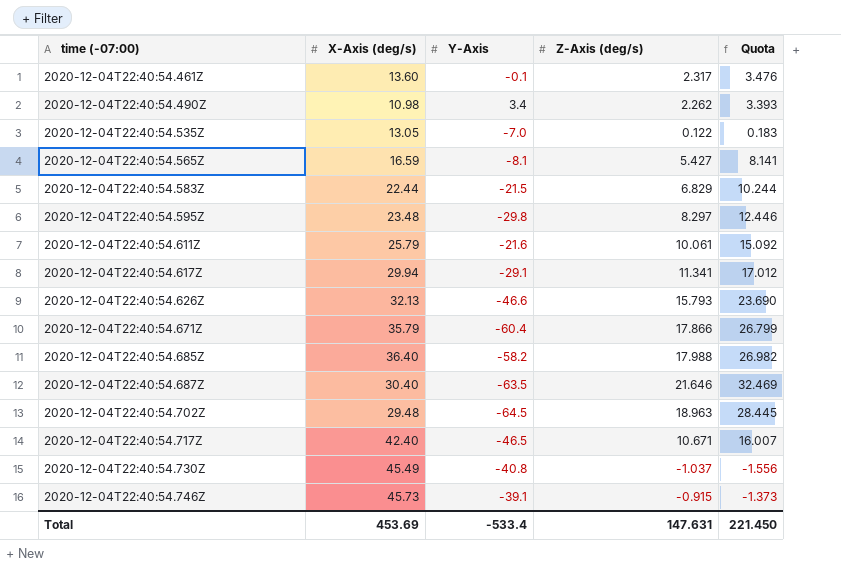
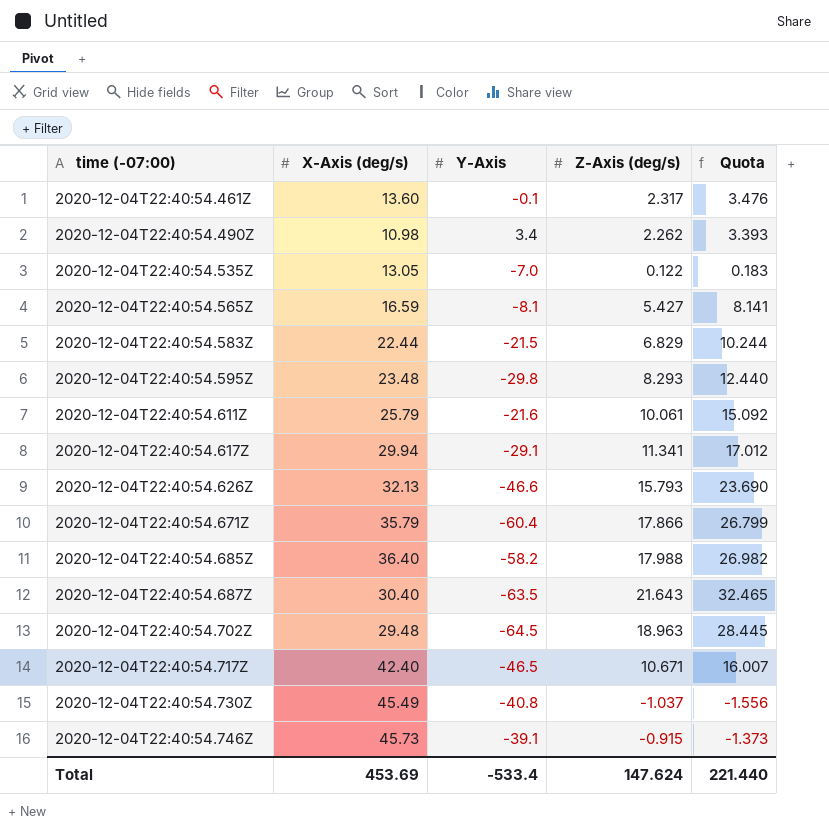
2020-12-04T22:40:54.595Z | Z-Axis (deg/s): 8.297 -> 8.293
2020-12-04T22:40:54.595Z | Quota: 12.446 -> 12.440
2020-12-04T22:40:54.687Z | Z-Axis (deg/s): 21.646 -> 21.643
2020-12-04T22:40:54.687Z | Quota: 32.469 -> 32.465
Total | Z-Axis (deg/s): 147.631 -> 147.624
Total | Quota: 221.450 -> 221.440

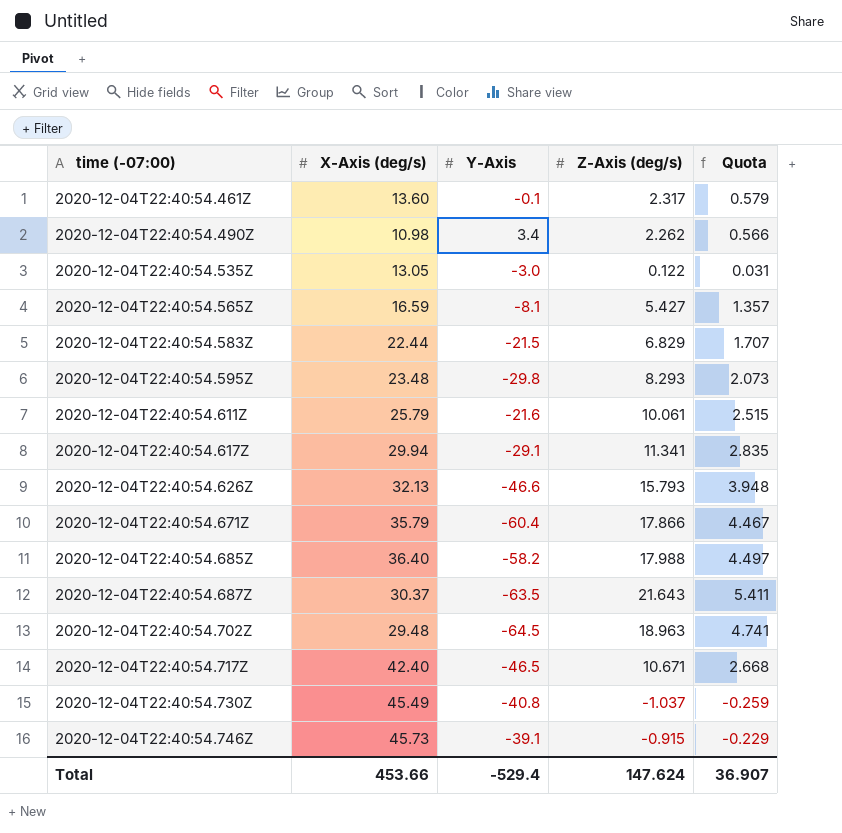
column Quota | formula: [Z-Axis (deg/s)] * 1.5 -> [Z-Axis (deg/s)] * 0.25
2020-12-04T22:40:54.535Z | Y-Axis: -7.0 -> -3.0
2020-12-04T22:40:54.687Z | X-Axis (deg/s): 30.40 -> 30.37
Total | X-Axis (deg/s): 453.69 -> 453.66
Total | Y-Axis: -533.4 -> -529.4
Total | Quota: 221.440 -> 36.907

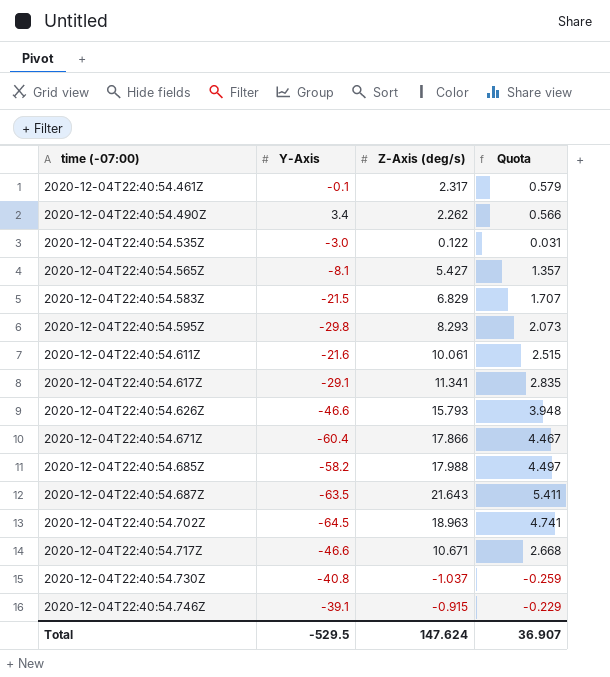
column X-Axis (deg/s) | position: 2 -> none
2020-12-04T22:40:54.717Z | Y-Axis: -46.5 -> -46.6
Total | Y-Axis: -529.4 -> -529.5

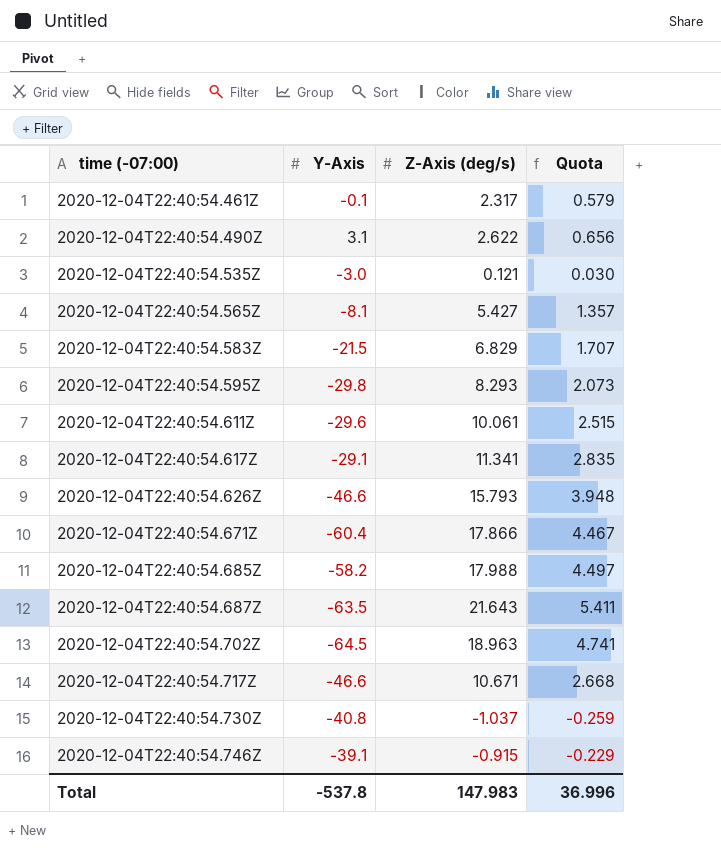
2020-12-04T22:40:54.490Z | Y-Axis: 3.4 -> 3.1
2020-12-04T22:40:54.490Z | Z-Axis (deg/s): 2.262 -> 2.622
2020-12-04T22:40:54.490Z | Quota: 0.566 -> 0.656
2020-12-04T22:40:54.535Z | Z-Axis (deg/s): 0.122 -> 0.121
2020-12-04T22:40:54.535Z | Quota: 0.031 -> 0.030
2020-12-04T22:40:54.611Z | Y-Axis: -21.6 -> -29.6
Total | Y-Axis: -529.5 -> -537.8
Total | Z-Axis (deg/s): 147.624 -> 147.983
Total | Quota: 36.907 -> 36.996

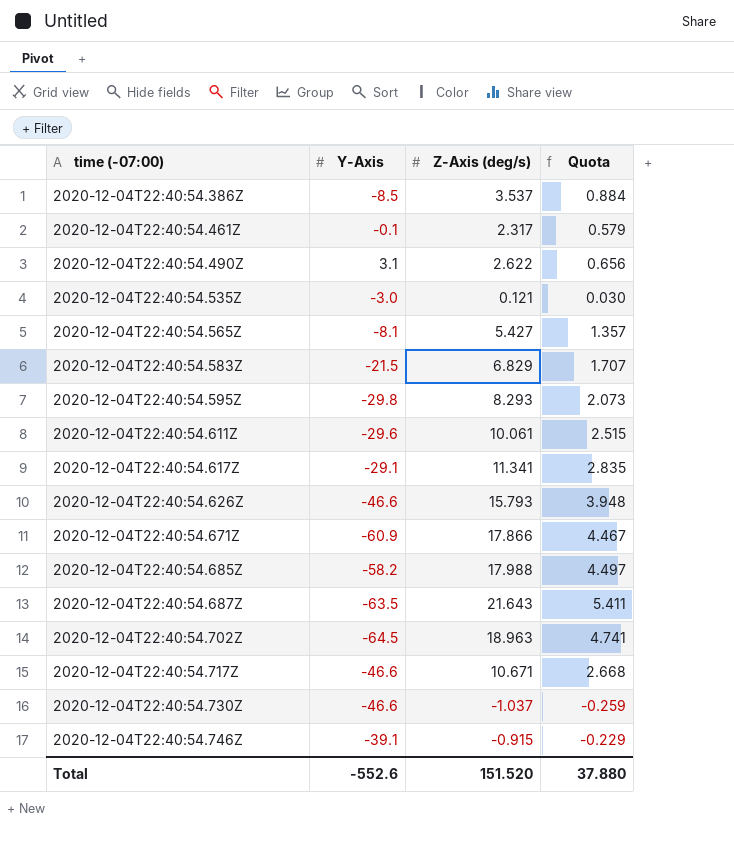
row 2020-12-04T22:40:54.386Z: none -> -8.5 | 3.537 | 0.884
2020-12-04T22:40:54.671Z | Y-Axis: -60.4 -> -60.9
2020-12-04T22:40:54.730Z | Y-Axis: -40.8 -> -46.6
Total | Y-Axis: -537.8 -> -552.6
Total | Z-Axis (deg/s): 147.983 -> 151.520
Total | Quota: 36.996 -> 37.880

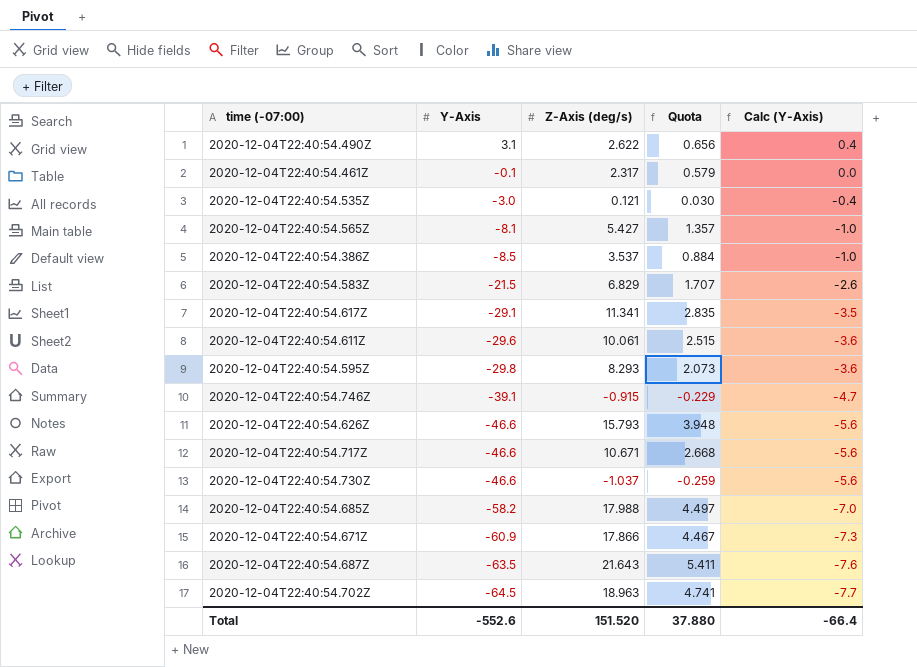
row order: time (-07:00) ascending -> Y-Axis descending
column Calc (Y-Axis) | formula: none -> [Y-Axis] * 0.12

